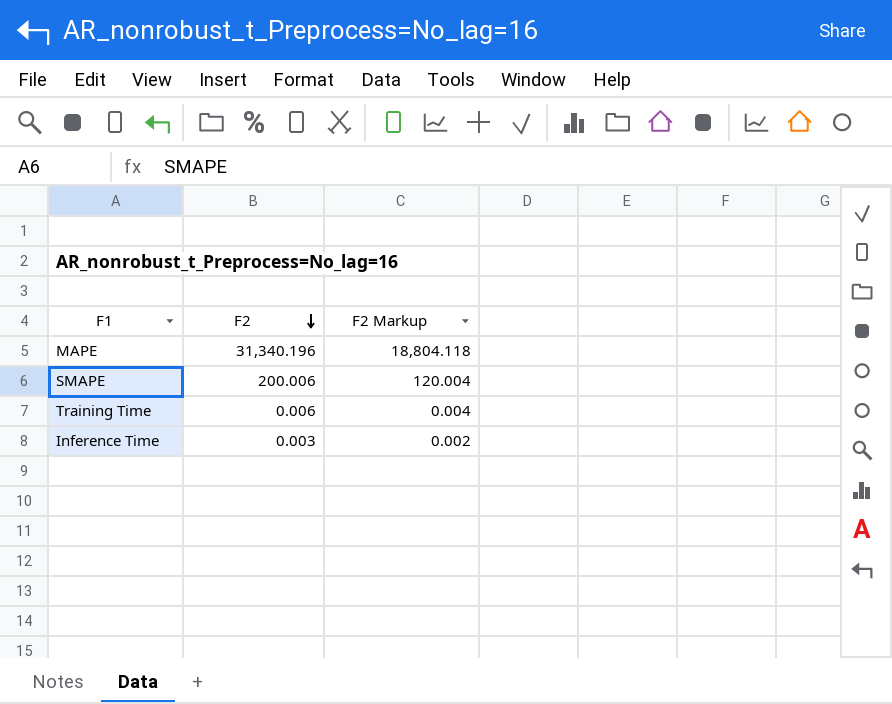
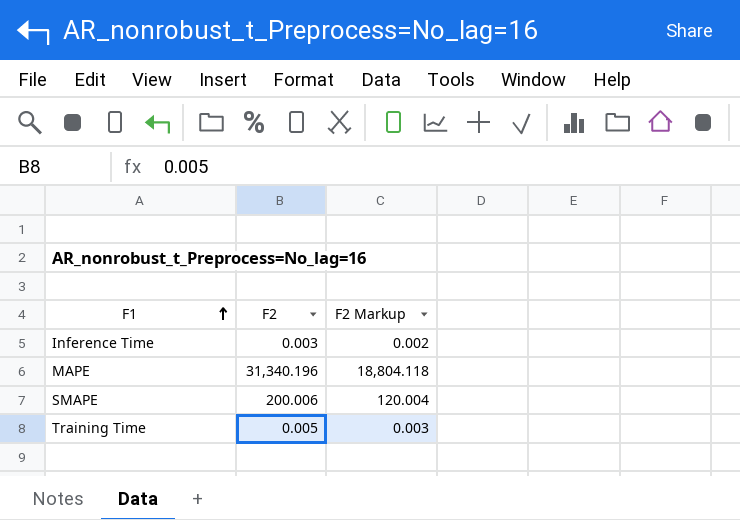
row order: F2 descending -> F1 ascending
Training Time | F2: 0.006 -> 0.005
Training Time | F2 Markup: 0.004 -> 0.003

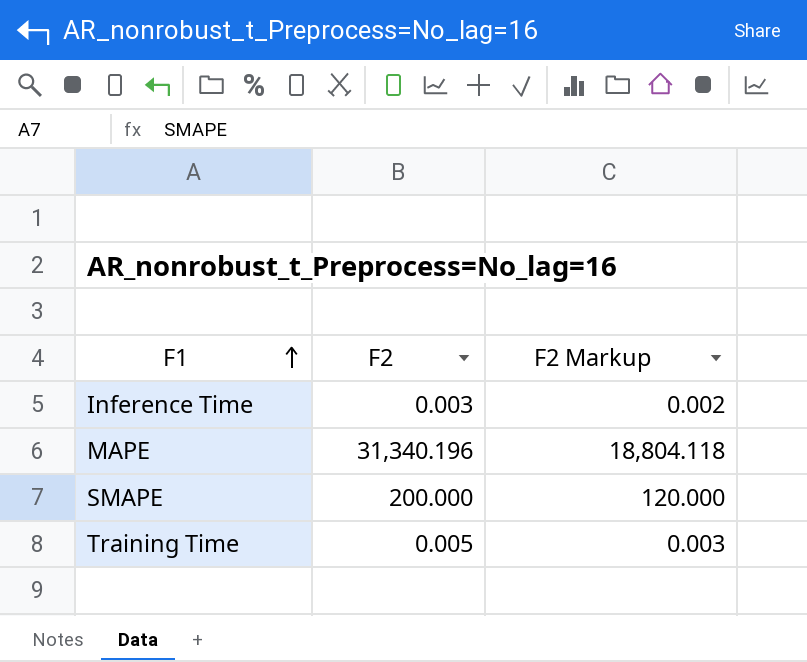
SMAPE | F2: 200.006 -> 200.000
SMAPE | F2 Markup: 120.004 -> 120.000

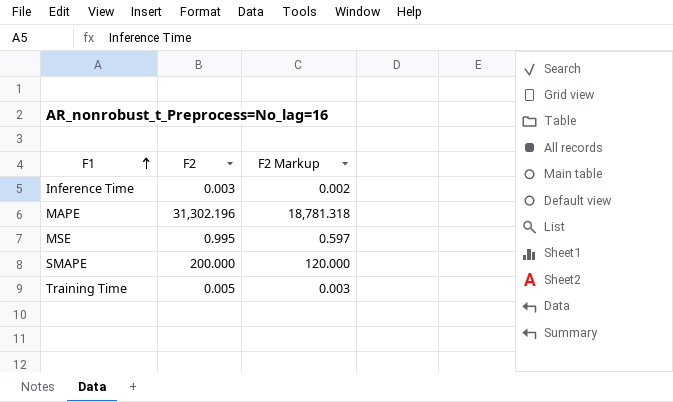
MAPE | F2: 31,340.196 -> 31,302.196
MAPE | F2 Markup: 18,804.118 -> 18,781.318
row MSE: none -> 0.995 | 0.597

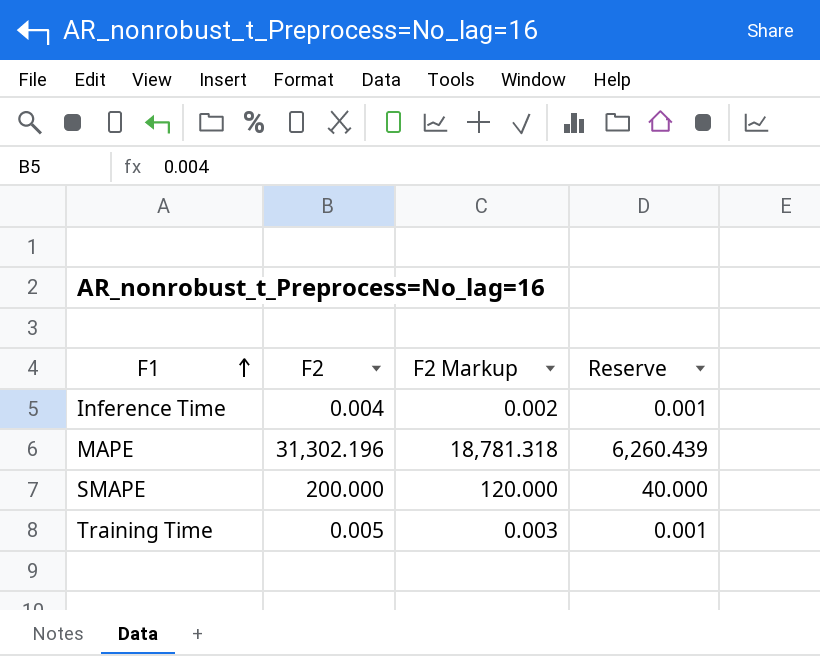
column Reserve | formula: none -> [F2] * 0.2
row MSE: 0.995 | 0.597 -> none
Inference Time | F2: 0.003 -> 0.004

